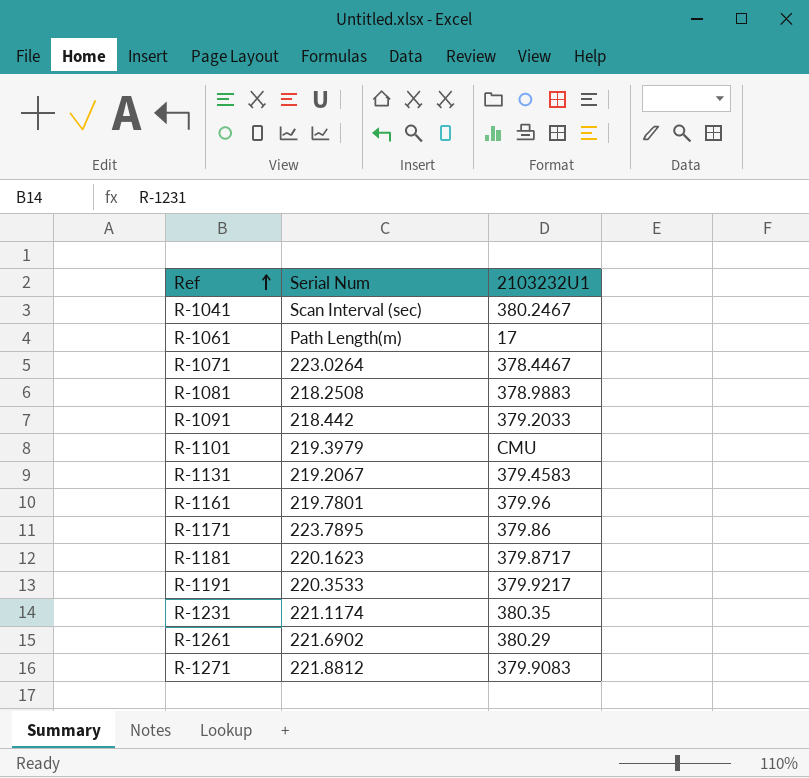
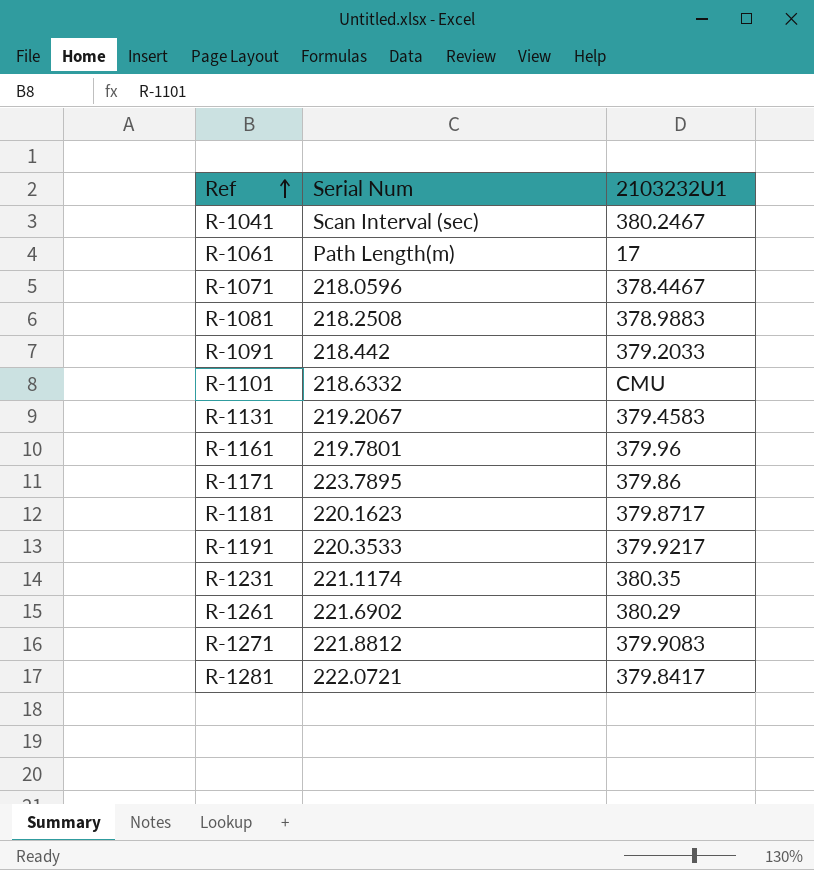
R-1071 | Serial Num: 223.0264 -> 218.0596
R-1101 | Serial Num: 219.3979 -> 218.6332
row R-1281: none -> 222.0721 | 379.8417

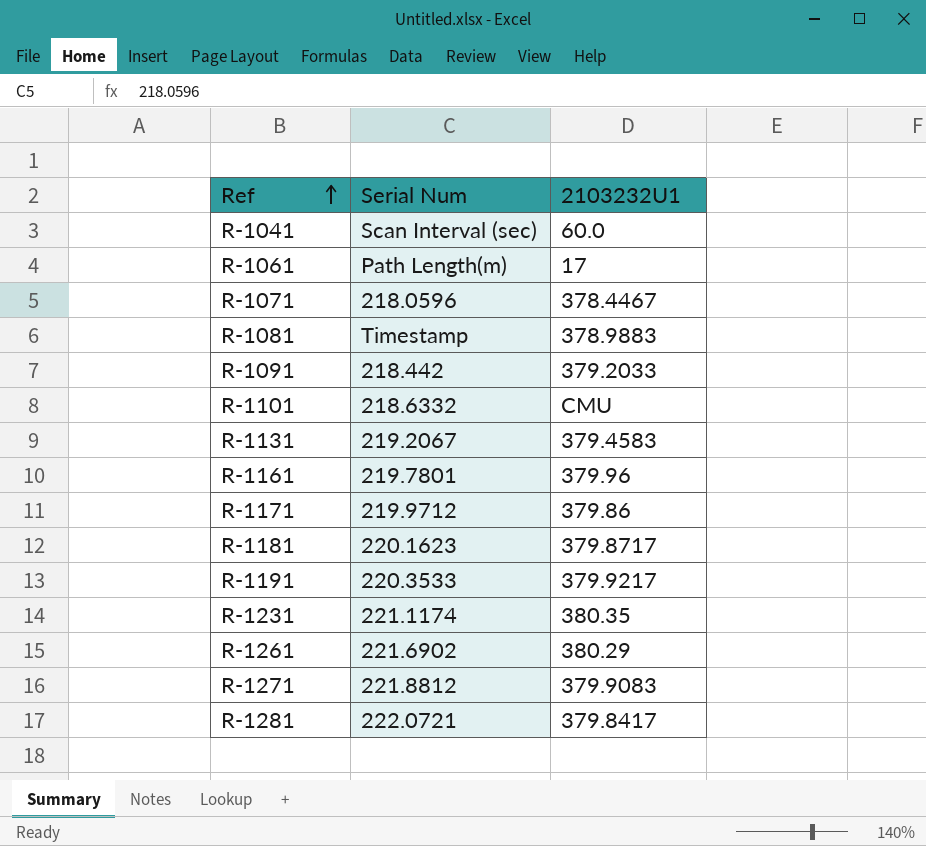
R-1041 | 2103232U1: 380.2467 -> 60.0
R-1081 | Serial Num: 218.2508 -> Timestamp
R-1171 | Serial Num: 223.7895 -> 219.9712

